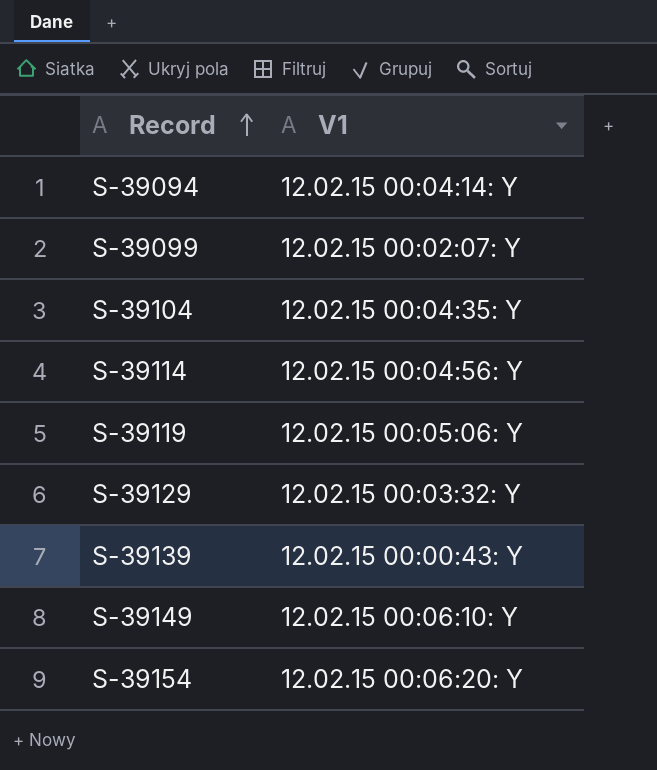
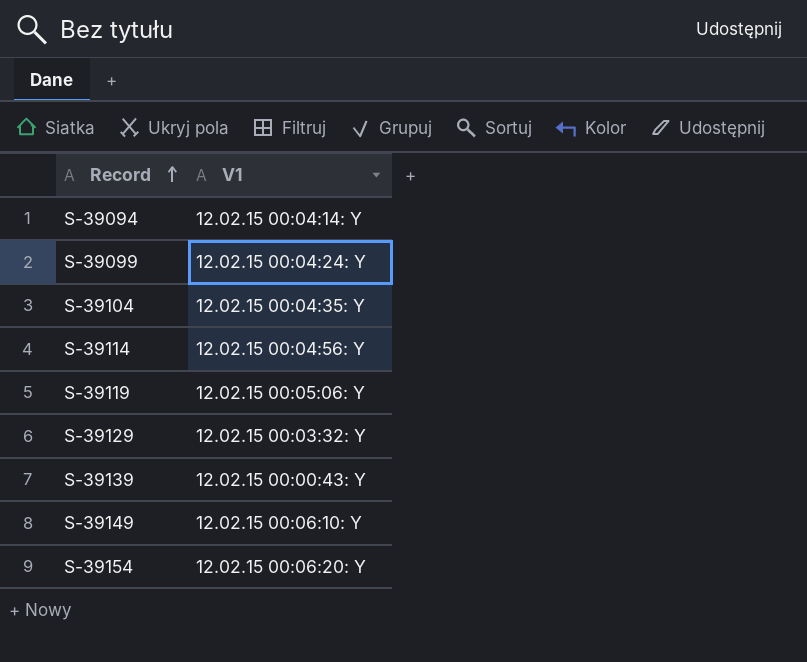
S-39099 | V1: 12.02.15 00:02:07: Y -> 12.02.15 00:04:24: Y

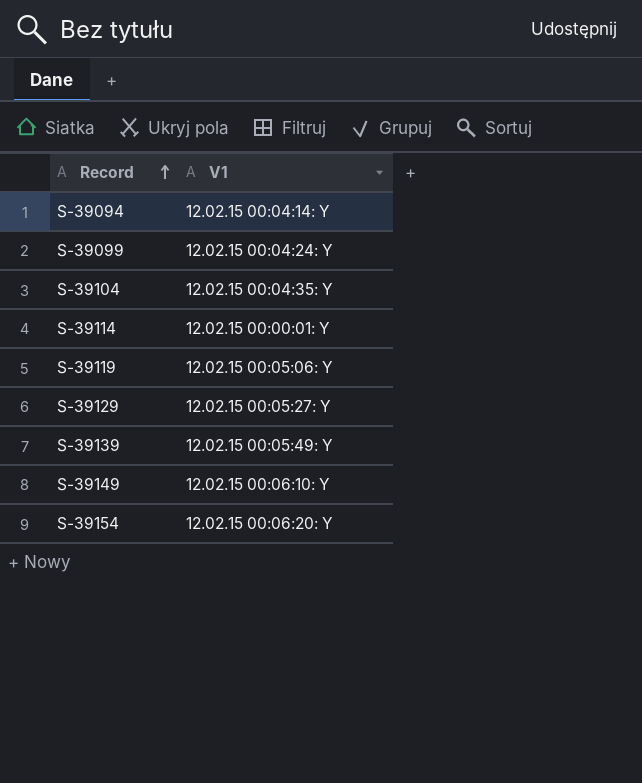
S-39114 | V1: 12.02.15 00:04:56: Y -> 12.02.15 00:00:01: Y
S-39129 | V1: 12.02.15 00:03:32: Y -> 12.02.15 00:05:27: Y
S-39139 | V1: 12.02.15 00:00:43: Y -> 12.02.15 00:05:49: Y

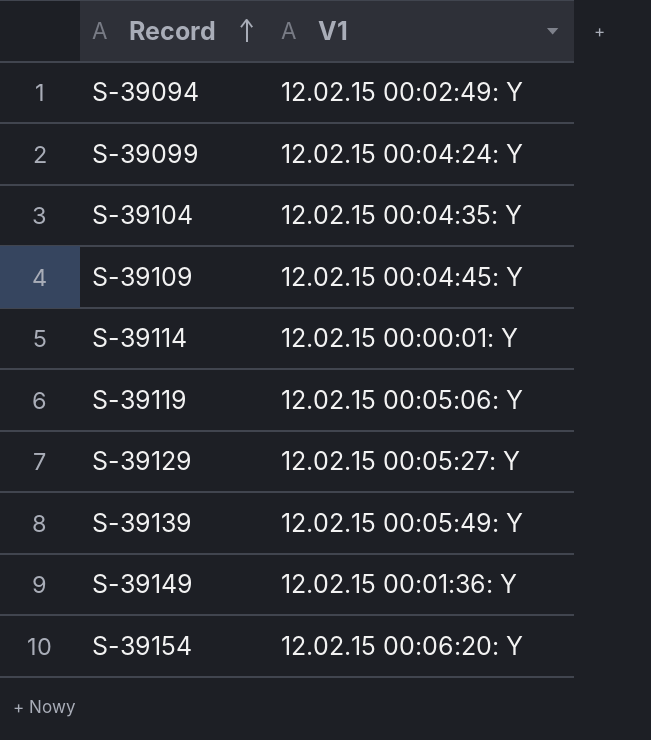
S-39094 | V1: 12.02.15 00:04:14: Y -> 12.02.15 00:02:49: Y
row S-39109: none -> 12.02.15 00:04:45: Y
S-39149 | V1: 12.02.15 00:06:10: Y -> 12.02.15 00:01:36: Y

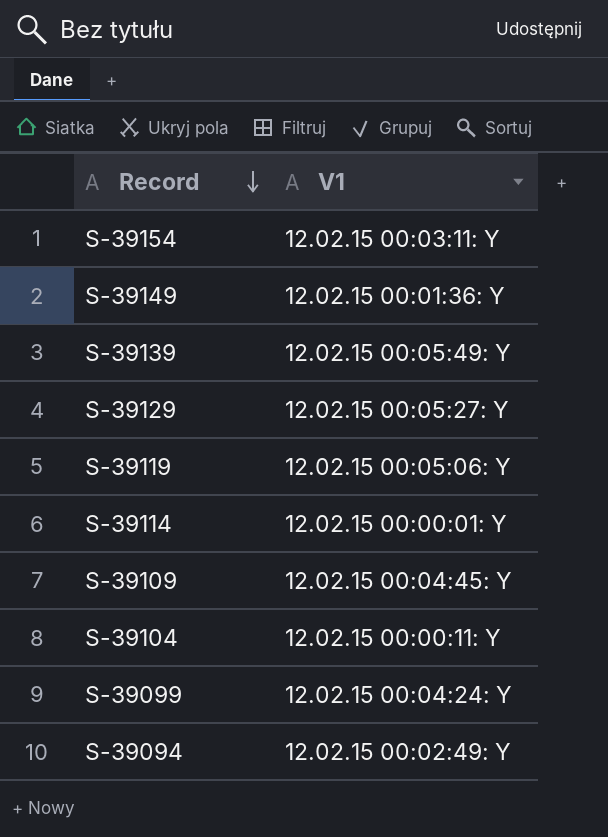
row order: Record ascending -> Record descending
S-39154 | V1: 12.02.15 00:06:20: Y -> 12.02.15 00:03:11: Y
S-39104 | V1: 12.02.15 00:04:35: Y -> 12.02.15 00:00:11: Y

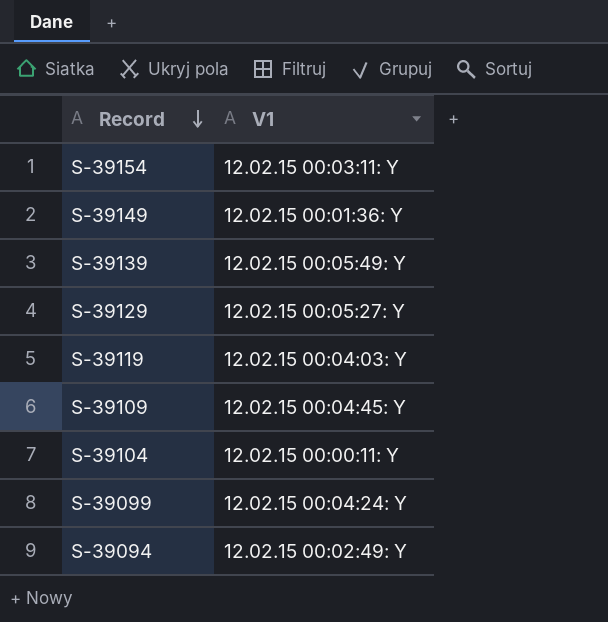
row S-39114: 12.02.15 00:00:01: Y -> none
S-39119 | V1: 12.02.15 00:05:06: Y -> 12.02.15 00:04:03: Y

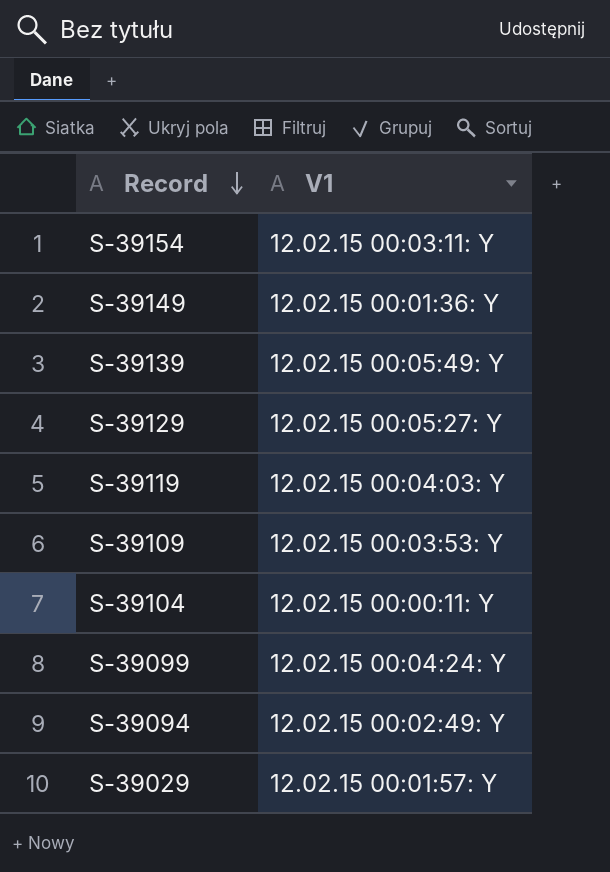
S-39109 | V1: 12.02.15 00:04:45: Y -> 12.02.15 00:03:53: Y
row S-39029: none -> 12.02.15 00:01:57: Y

